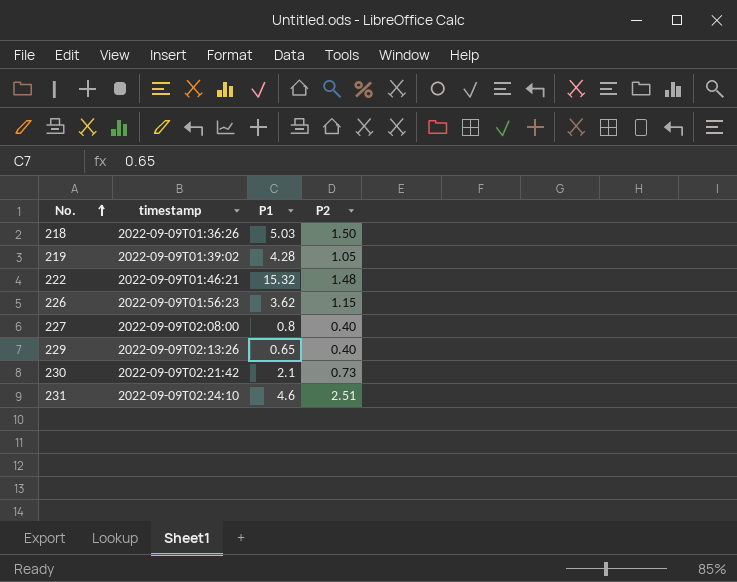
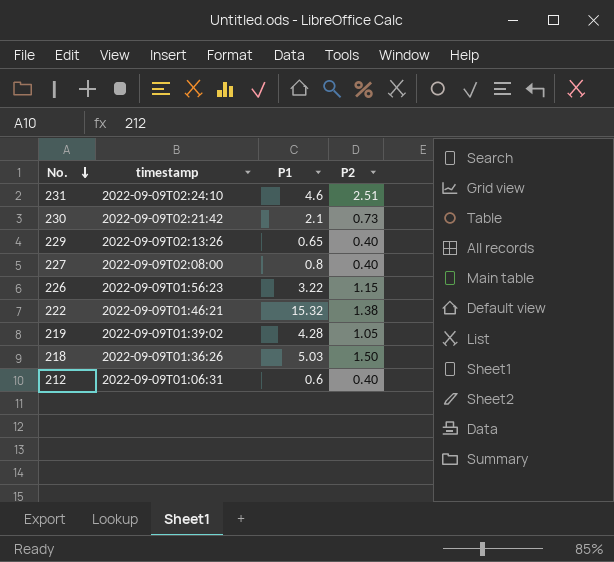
row order: No. ascending -> No. descending
226 | P1: 3.62 -> 3.22
222 | P2: 1.48 -> 1.38
row 212: none -> 2022-09-09T01:06:31 | 0.6 | 0.40

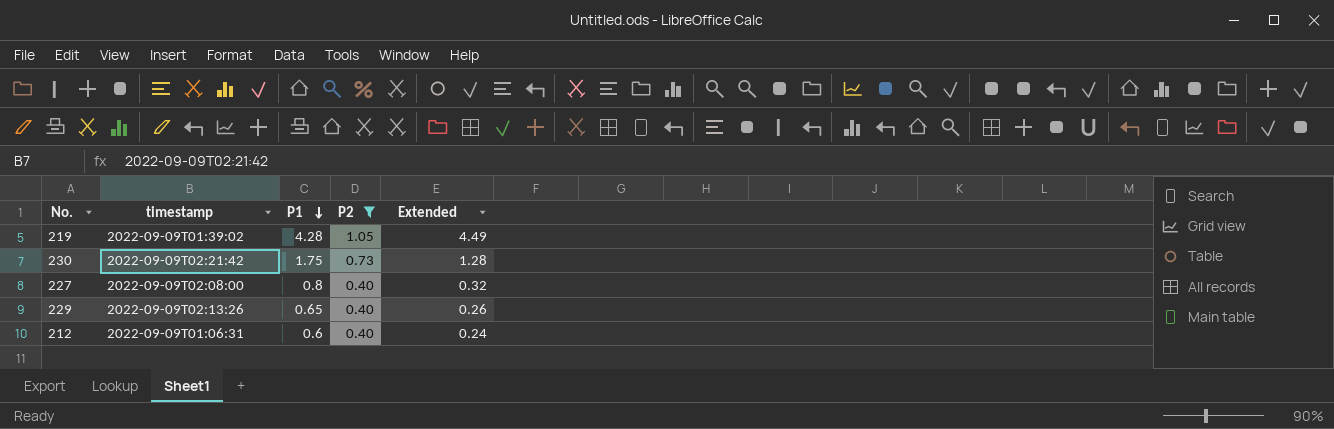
filter: none -> P2 <= 1.05
row order: No. descending -> P1 descending
column Extended | formula: none -> [P1] * [P2]
230 | P1: 2.1 -> 1.75

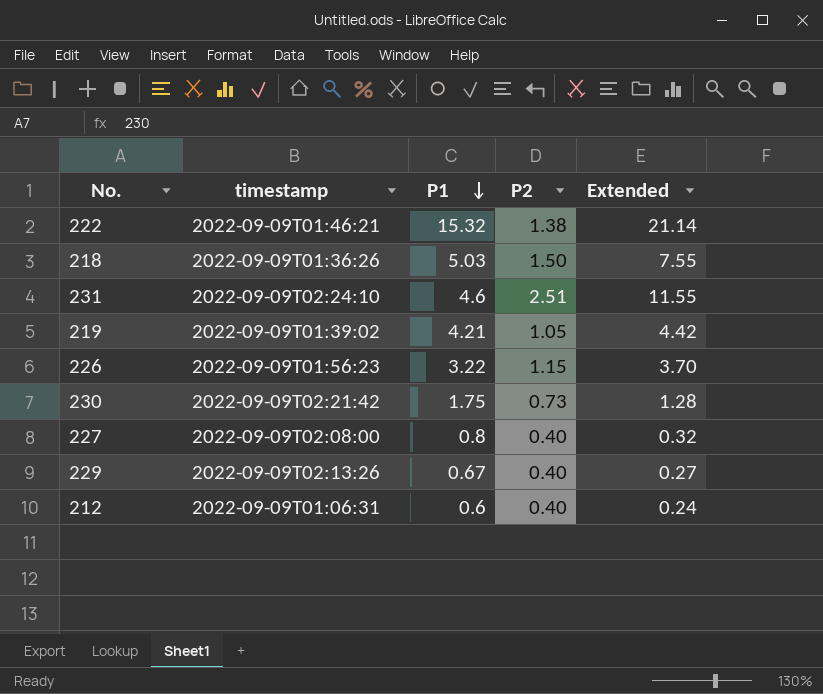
filter: P2 <= 1.05 -> none
219 | P1: 4.28 -> 4.21
219 | Extended: 4.49 -> 4.42
229 | P1: 0.65 -> 0.67
229 | Extended: 0.26 -> 0.27

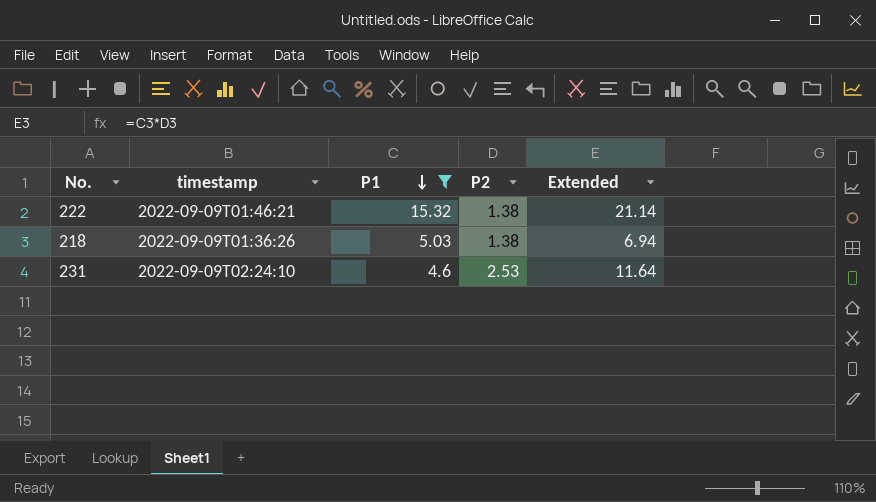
filter: none -> P1 >= 4.6
218 | P2: 1.50 -> 1.38
218 | Extended: 7.55 -> 6.94
231 | P2: 2.51 -> 2.53
231 | Extended: 11.55 -> 11.64

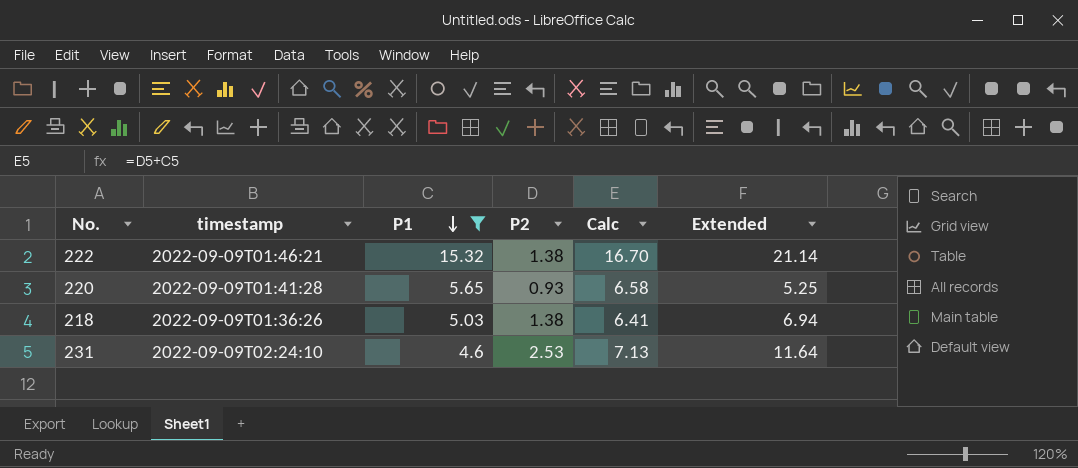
column Calc | formula: none -> [P1] + [P2]
row 220: none -> 2022-09-09T01:41:28 | 5.65 | 0.93 | 6.58 | 5.25

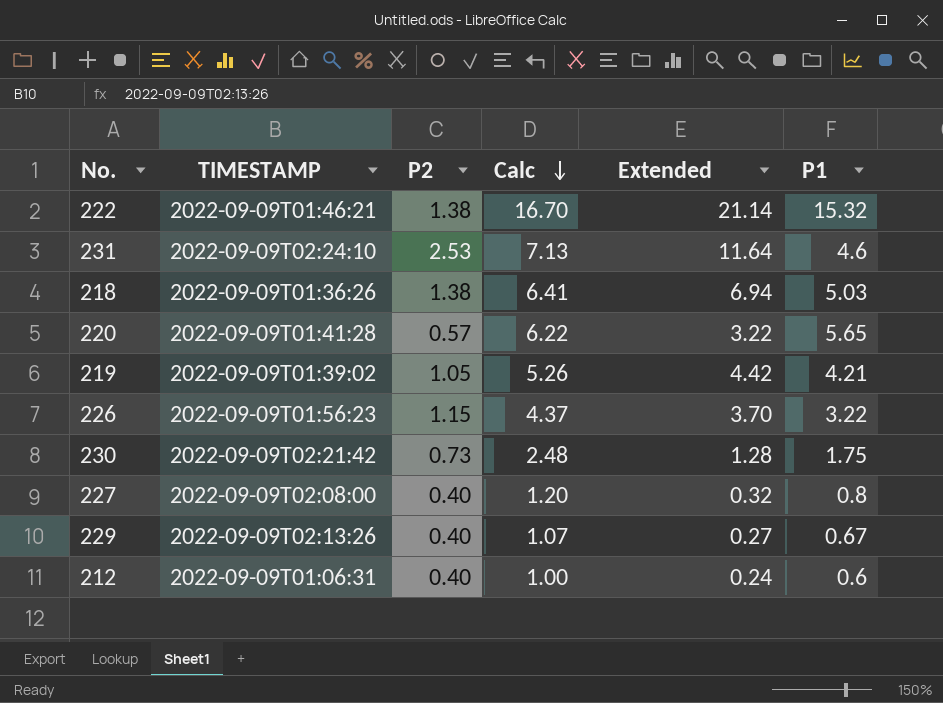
filter: P1 >= 4.6 -> none
row order: P1 descending -> Calc descending
column name: timestamp -> TIMESTAMP
column P1 | position: 3 -> 6
220 | P2: 0.93 -> 0.57
220 | Calc: 6.58 -> 6.22
220 | Extended: 5.25 -> 3.22

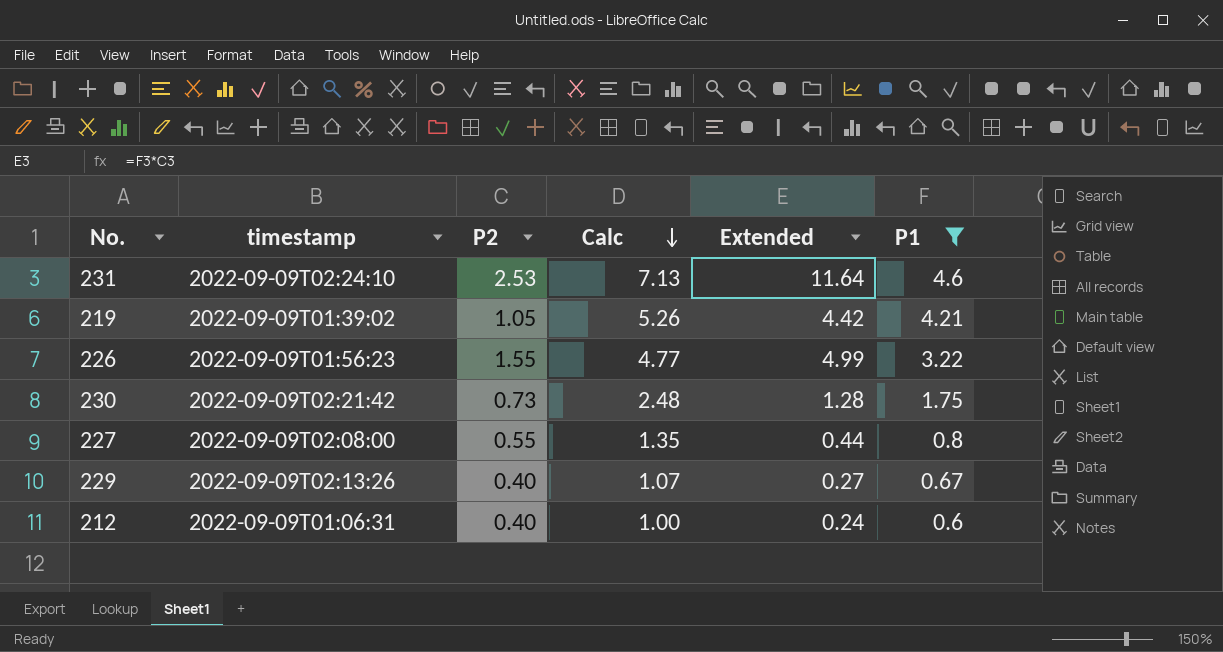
filter: none -> P1 <= 4.6
column name: TIMESTAMP -> timestamp
226 | P2: 1.15 -> 1.55
226 | Calc: 4.37 -> 4.77
226 | Extended: 3.70 -> 4.99
227 | P2: 0.40 -> 0.55
227 | Calc: 1.20 -> 1.35
227 | Extended: 0.32 -> 0.44

